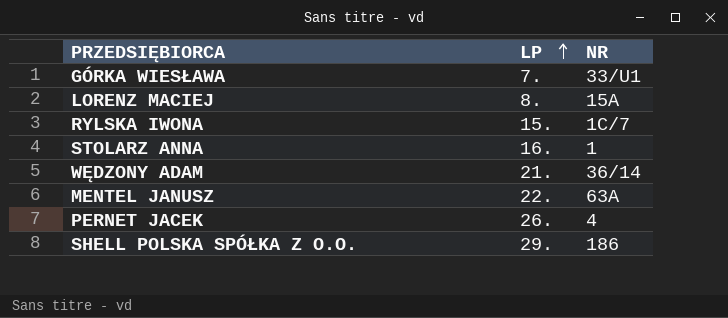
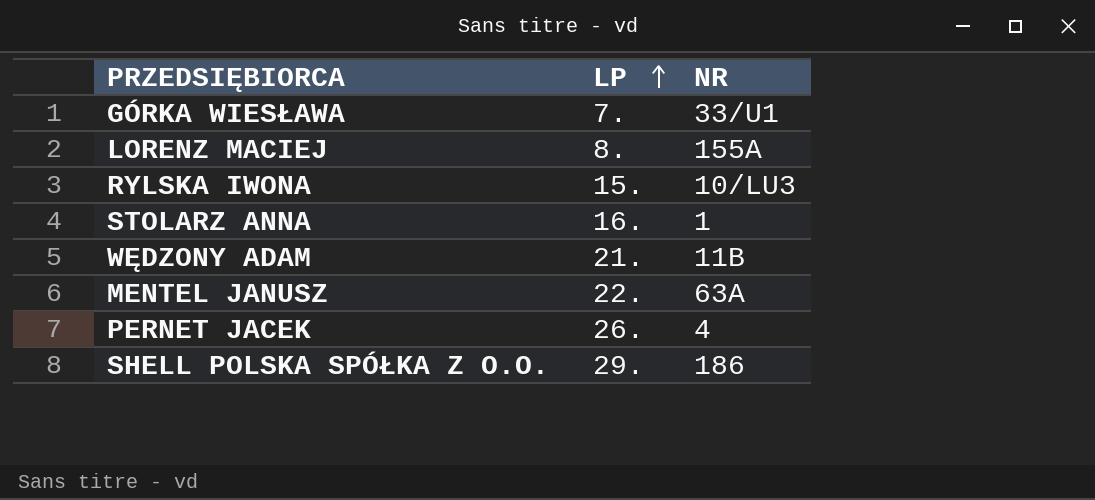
LORENZ MACIEJ | NR: 15A -> 155A
RYLSKA IWONA | NR: 1C/7 -> 10/LU3
WĘDZONY ADAM | NR: 36/14 -> 11B

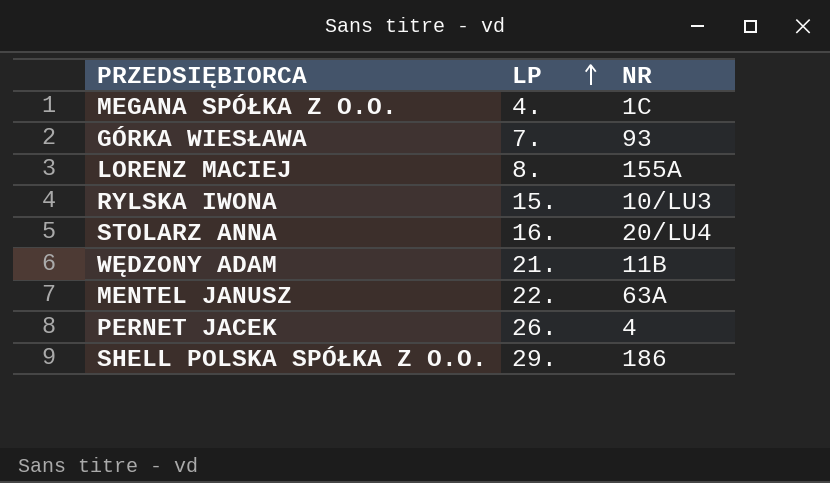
row MEGANA SPÓŁKA Z O.O.: none -> 4. | 1C
GÓRKA WIESŁAWA | NR: 33/U1 -> 93
STOLARZ ANNA | NR: 1 -> 20/LU4

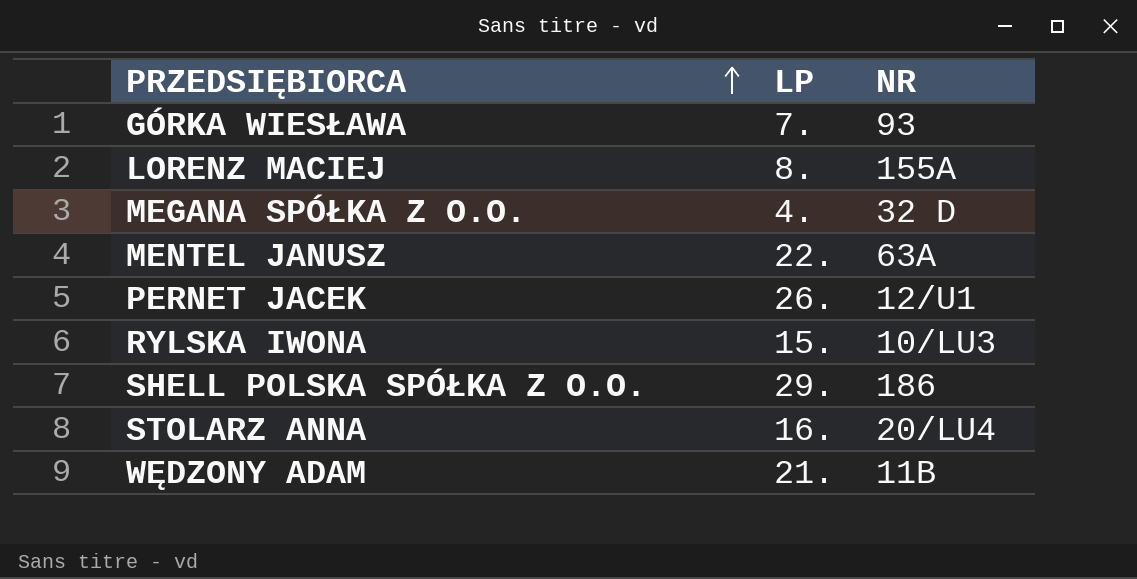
row order: LP ascending -> PRZEDSIĘBIORCA ascending
MEGANA SPÓŁKA Z O.O. | NR: 1C -> 32 D
PERNET JACEK | NR: 4 -> 12/U1

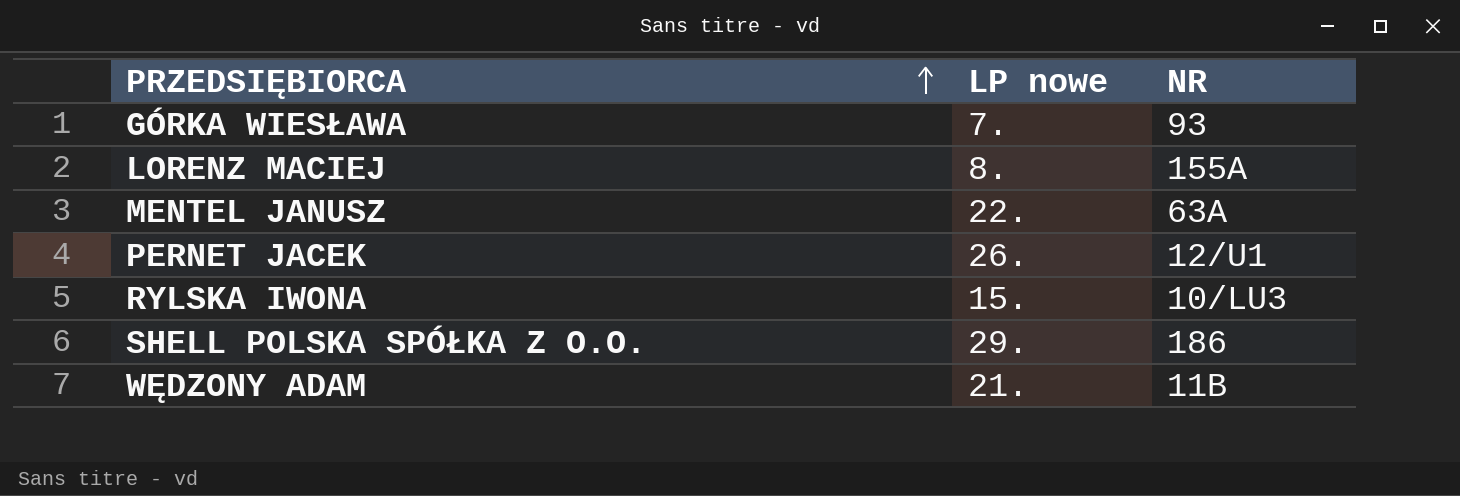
column name: LP -> LP nowe
row MEGANA SPÓŁKA Z O.O.: 4. | 32 D -> none
row STOLARZ ANNA: 16. | 20/LU4 -> none

